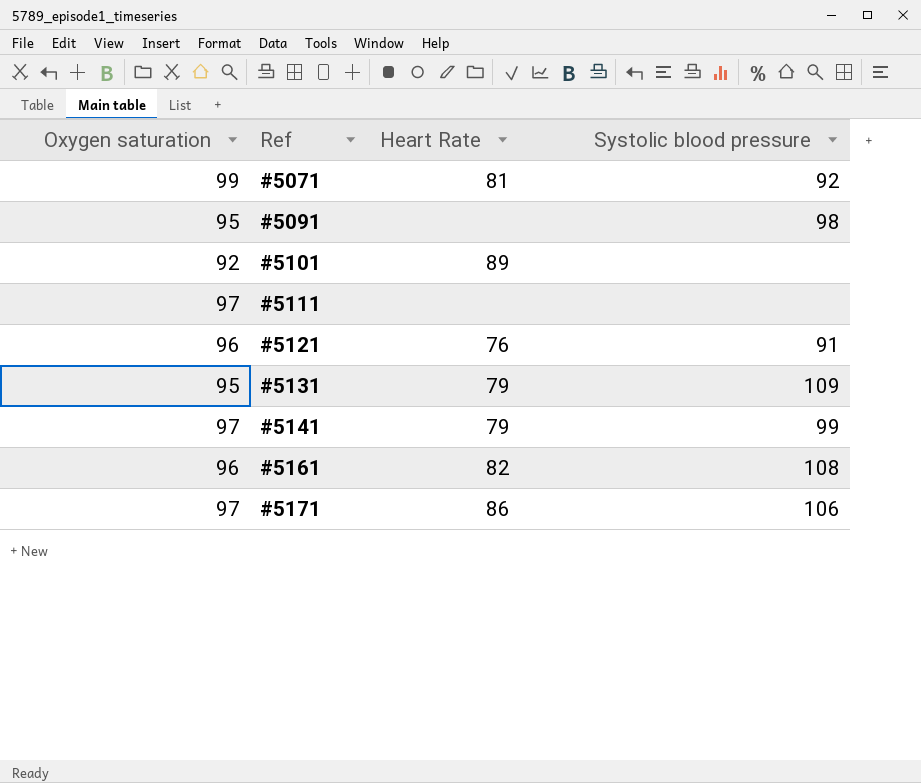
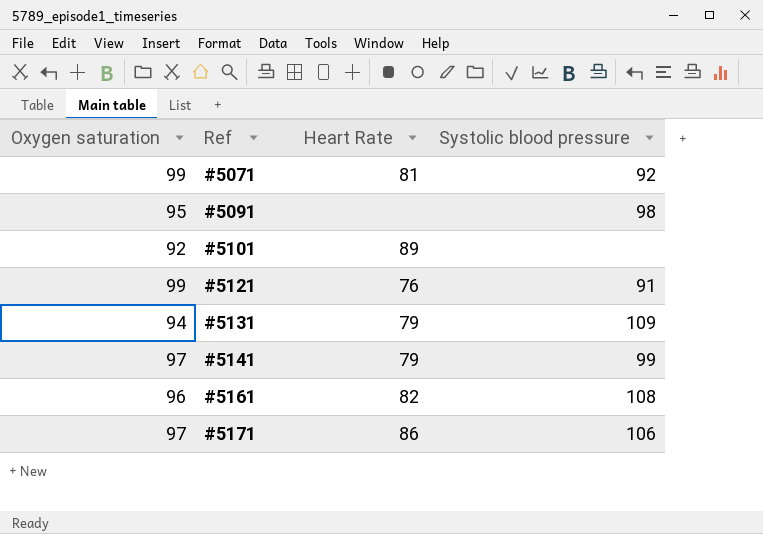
row #5111: 97 | none | none -> none
#5121 | Oxygen saturation: 96 -> 99
#5131 | Oxygen saturation: 95 -> 94

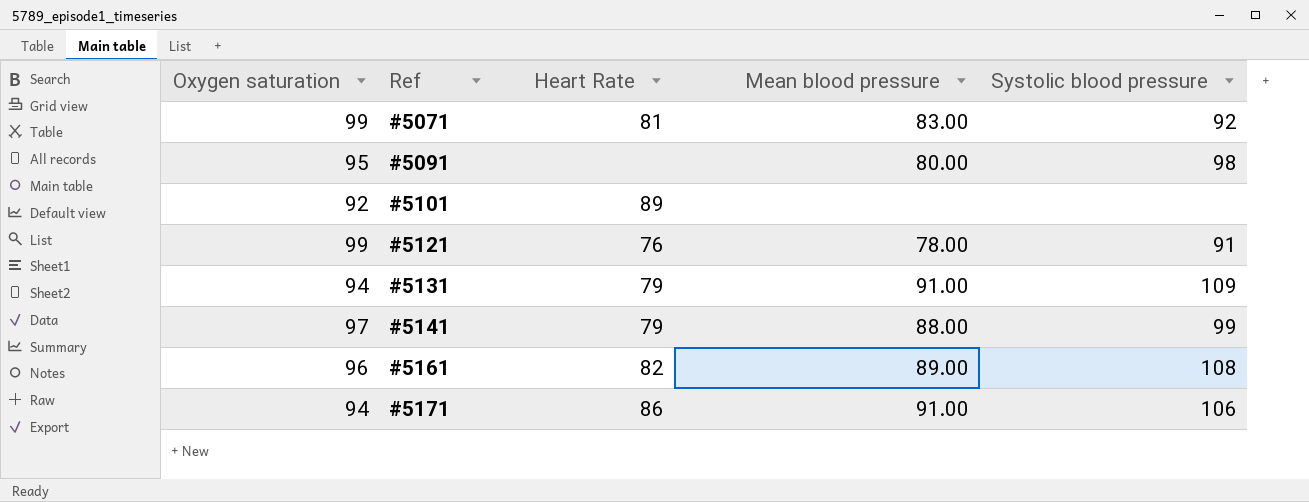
column Mean blood pressure | position: none -> 4
#5171 | Oxygen saturation: 97 -> 94

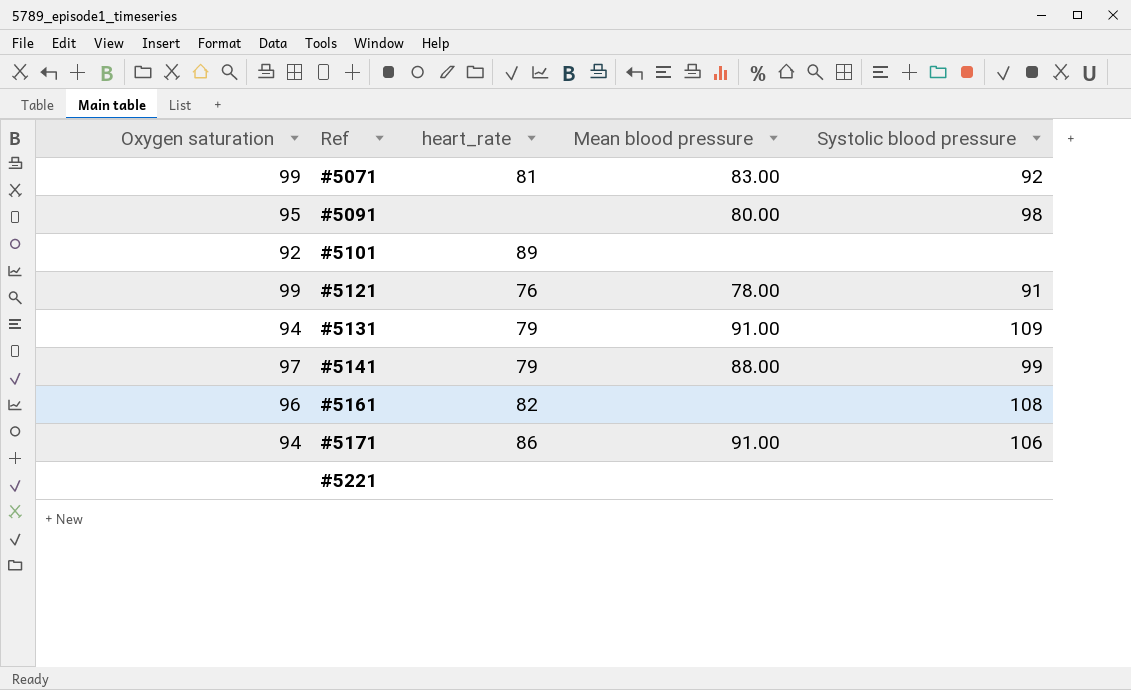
column name: Heart Rate -> heart_rate
#5161 | Mean blood pressure: 89.00 -> none
row #5221: none -> none | none | none | none

